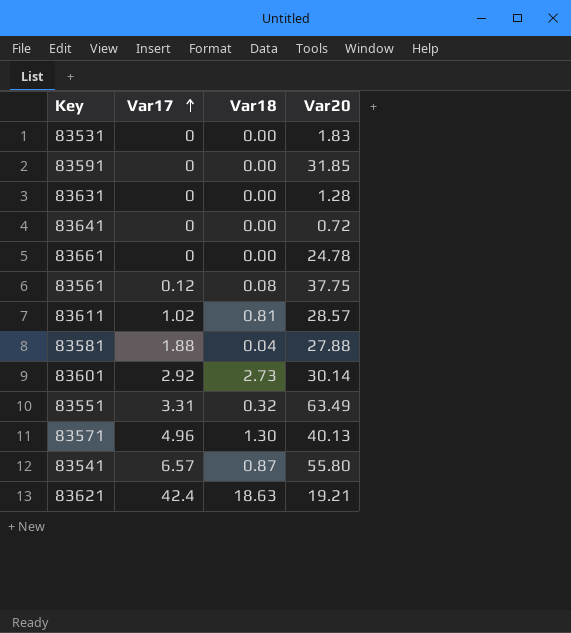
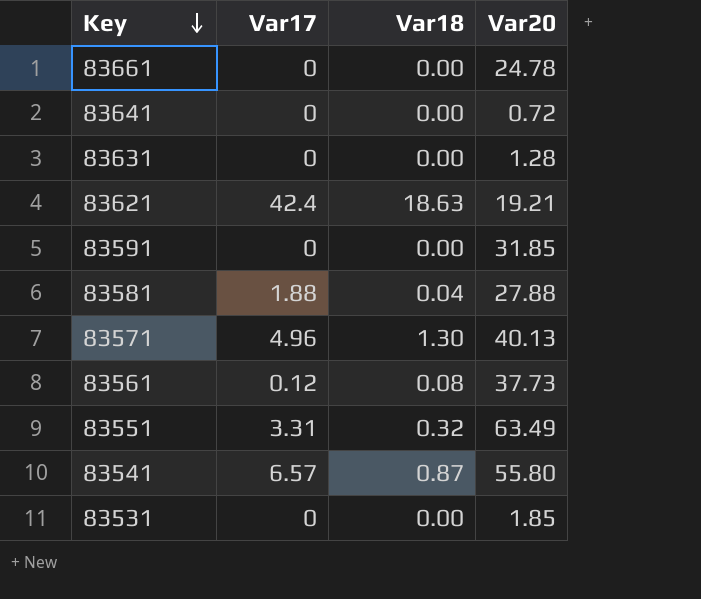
row order: Var17 ascending -> Key descending
row 83611: 1.02 | 0.81 | 28.57 -> none
row 83601: 2.92 | 2.73 | 30.14 -> none
83561 | Var20: 37.75 -> 37.73
83531 | Var20: 1.83 -> 1.85

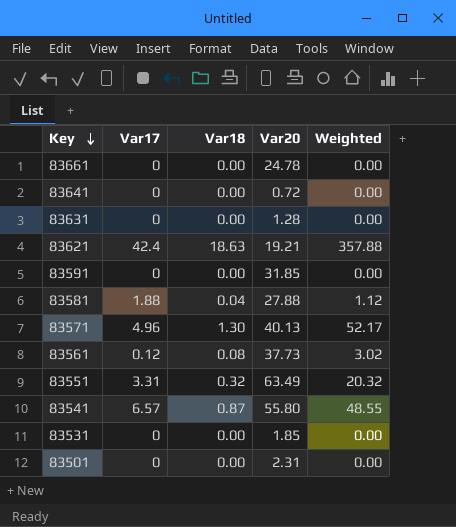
column Weighted | formula: none -> [Var18] * [Var20]
row 83501: none -> 0 | 0.00 | 2.31 | 0.00

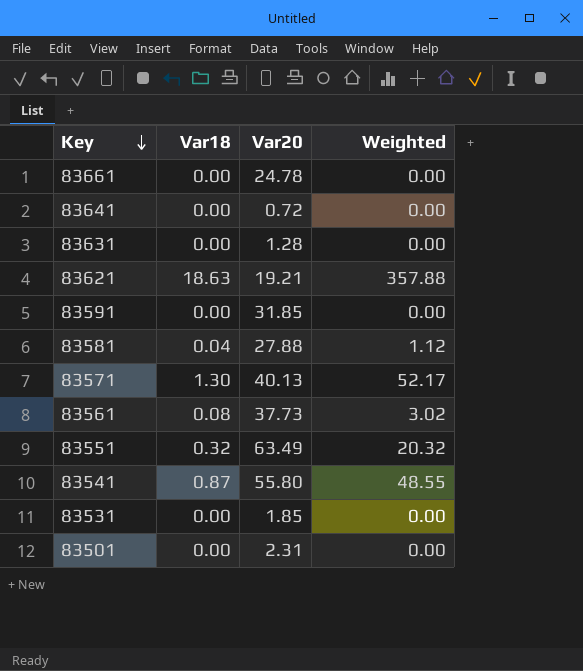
column Var17 | position: 2 -> none

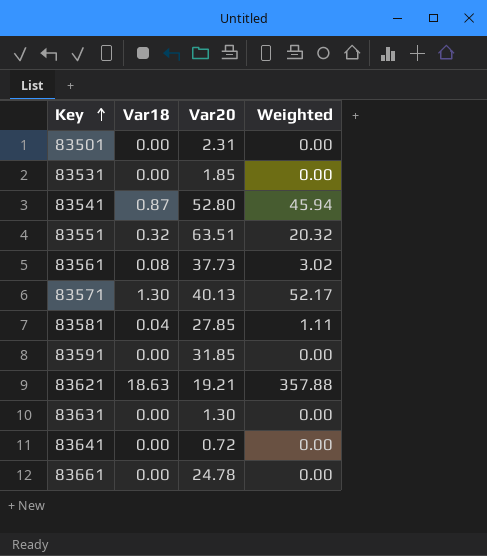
row order: Key descending -> Key ascending
83541 | Var20: 55.80 -> 52.80
83541 | Weighted: 48.55 -> 45.94
83551 | Var20: 63.49 -> 63.51
83581 | Var20: 27.88 -> 27.85
83581 | Weighted: 1.12 -> 1.11
83631 | Var20: 1.28 -> 1.30

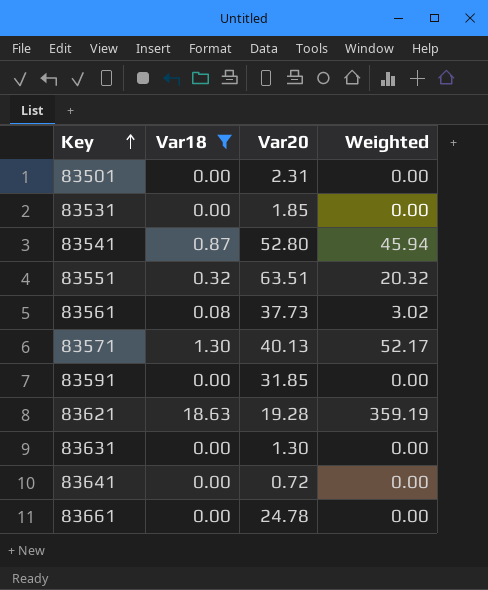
filter: none -> Var18 != 0.04
83621 | Var20: 19.21 -> 19.28
83621 | Weighted: 357.88 -> 359.19

